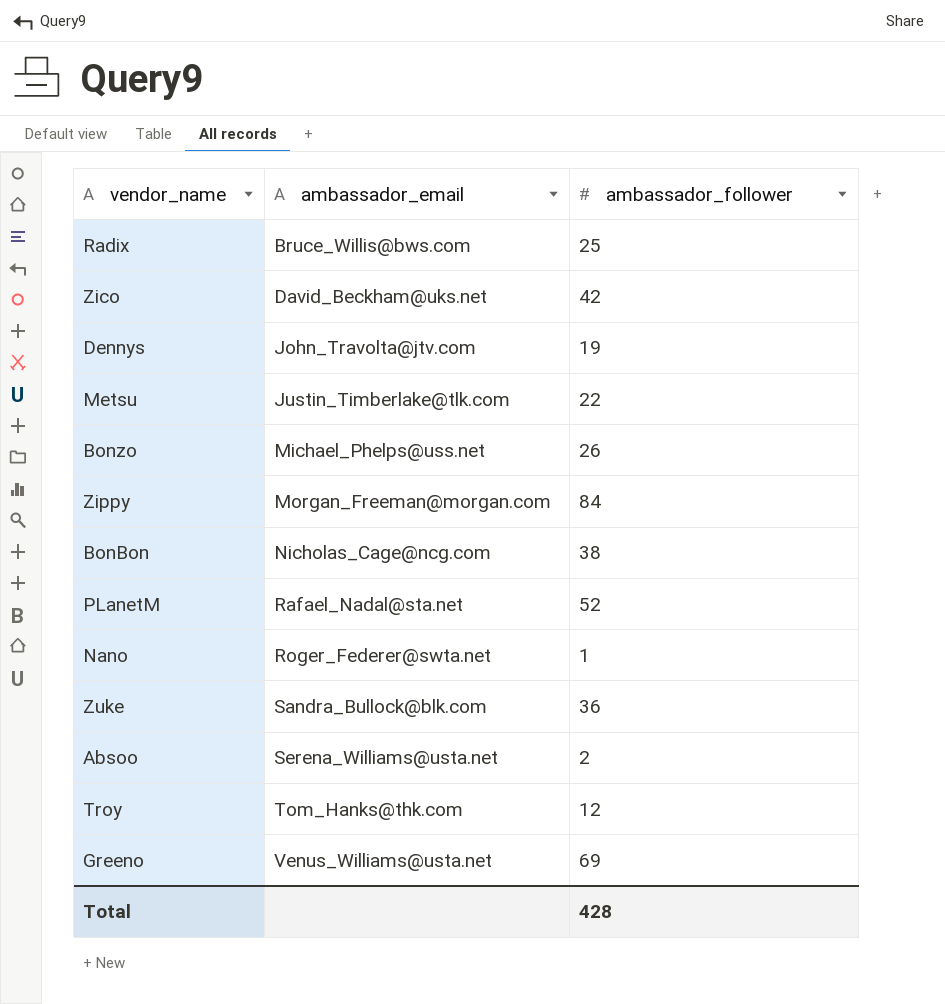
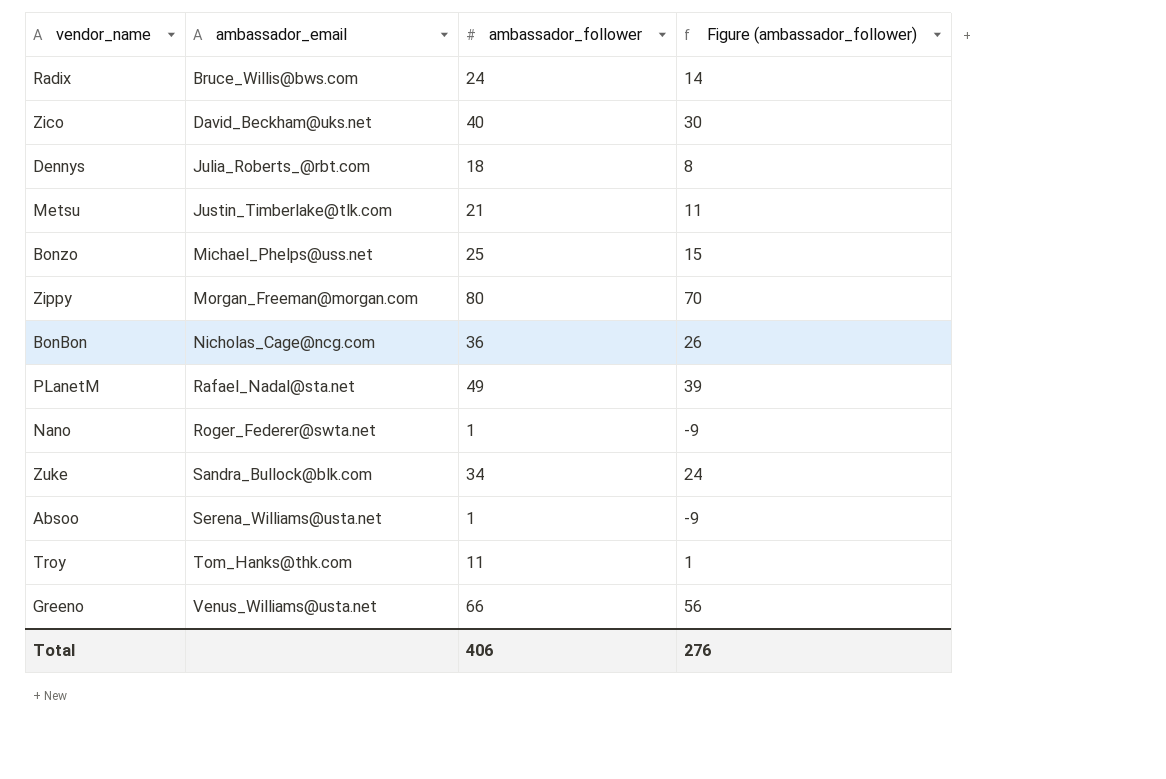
column Figure (ambassador_follower) | formula: none -> [ambassador_follower] - 10
Radix | ambassador_follower: 25 -> 24
Zico | ambassador_follower: 42 -> 40
Dennys | ambassador_email: John_Travolta@jtv.com -> Julia_Roberts_@rbt.com
Dennys | ambassador_follower: 19 -> 18
Metsu | ambassador_follower: 22 -> 21
Bonzo | ambassador_follower: 26 -> 25
Zippy | ambassador_follower: 84 -> 80
BonBon | ambassador_follower: 38 -> 36
PLanetM | ambassador_follower: 52 -> 49
Zuke | ambassador_follower: 36 -> 34
Absoo | ambassador_follower: 2 -> 1
Troy | ambassador_follower: 12 -> 11
Greeno | ambassador_follower: 69 -> 66
Total | ambassador_follower: 428 -> 406

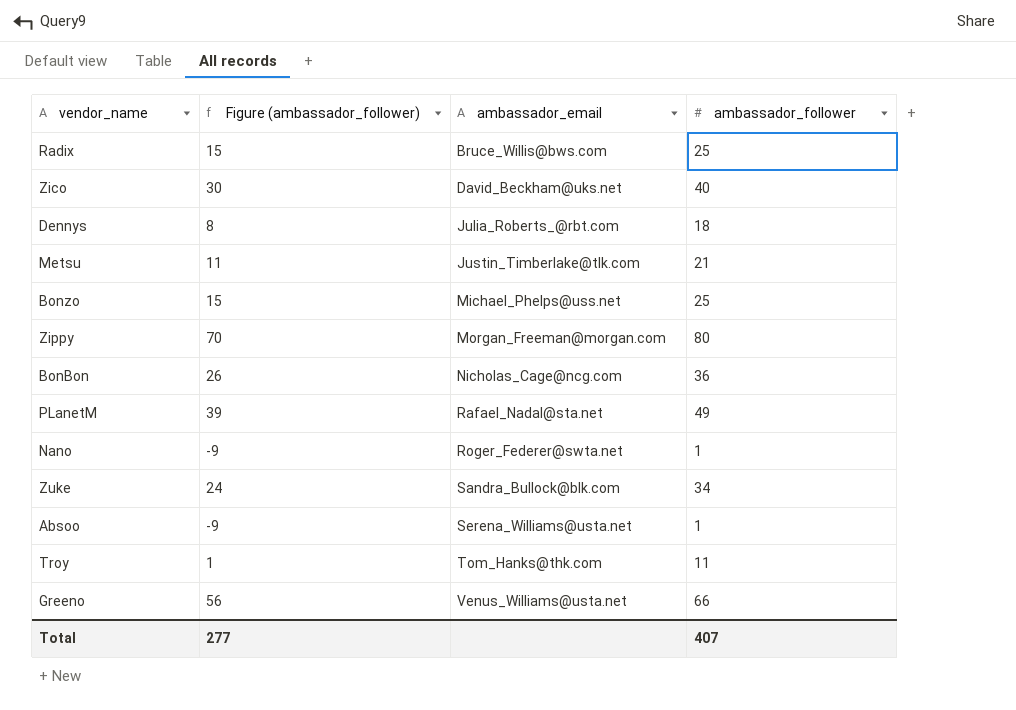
column Figure (ambassador_follower) | position: 4 -> 2
Radix | Figure (ambassador_follower): 14 -> 15
Radix | ambassador_follower: 24 -> 25
Total | Figure (ambassador_follower): 276 -> 277
Total | ambassador_follower: 406 -> 407

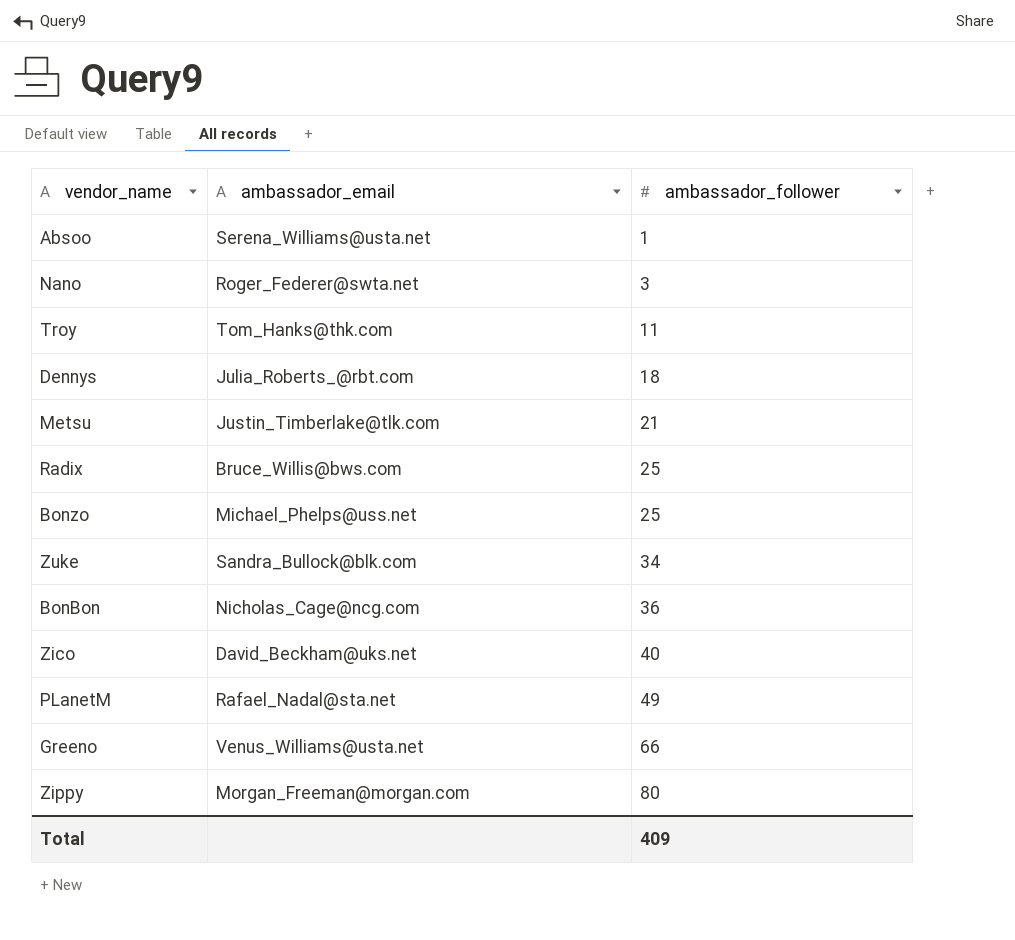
row order: ambassador_email ascending -> ambassador_follower ascending
column Figure (ambassador_follower) | formula: [ambassador_follower] - 10 -> none
Nano | ambassador_follower: 1 -> 3
Total | ambassador_follower: 407 -> 409

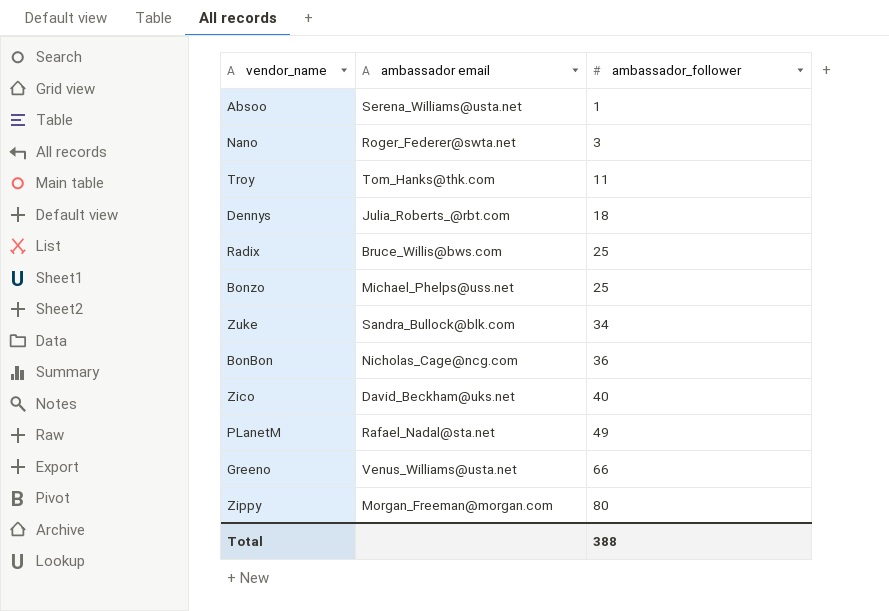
column name: ambassador_email -> ambassador email
row Metsu: Justin_Timberlake@tlk.com | 21 -> none
Total | ambassador_follower: 409 -> 388

